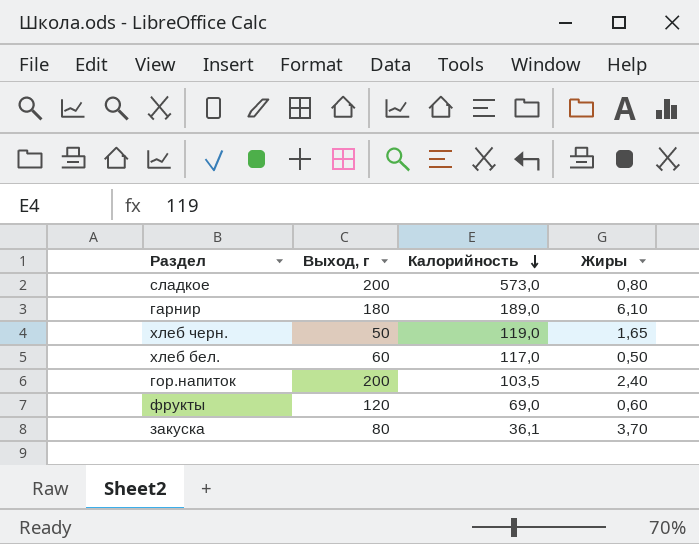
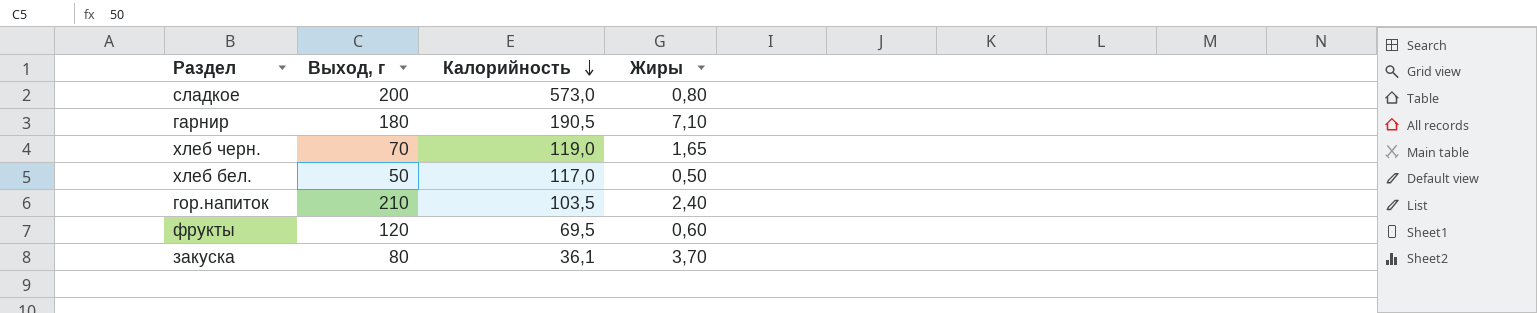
гарнир | Калорийность: 189,0 -> 190,5
гарнир | Жиры: 6,10 -> 7,10
хлеб черн. | Выход, г: 50 -> 70
хлеб бел. | Выход, г: 60 -> 50
гор.напиток | Выход, г: 200 -> 210
фрукты | Калорийность: 69,0 -> 69,5

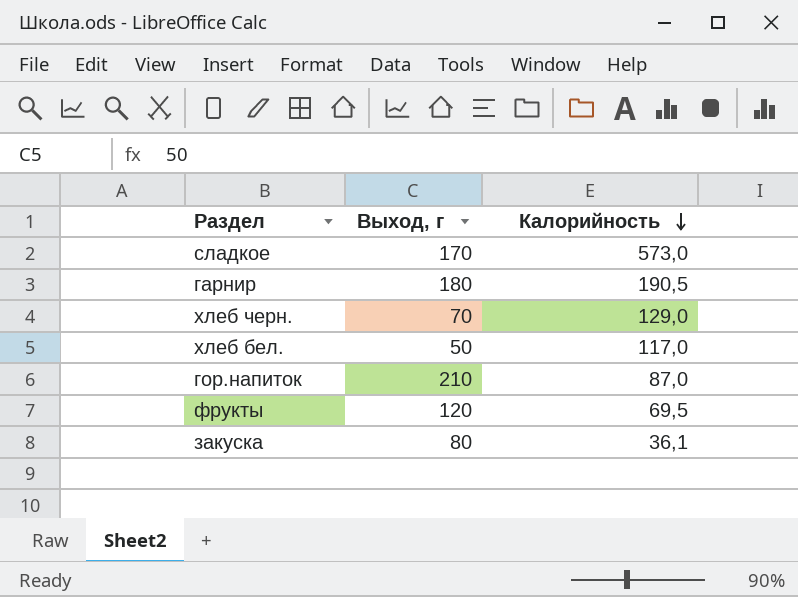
column Жиры | position: 4 -> none
сладкое | Выход, г: 200 -> 170
хлеб черн. | Калорийность: 119,0 -> 129,0
гор.напиток | Калорийность: 103,5 -> 87,0

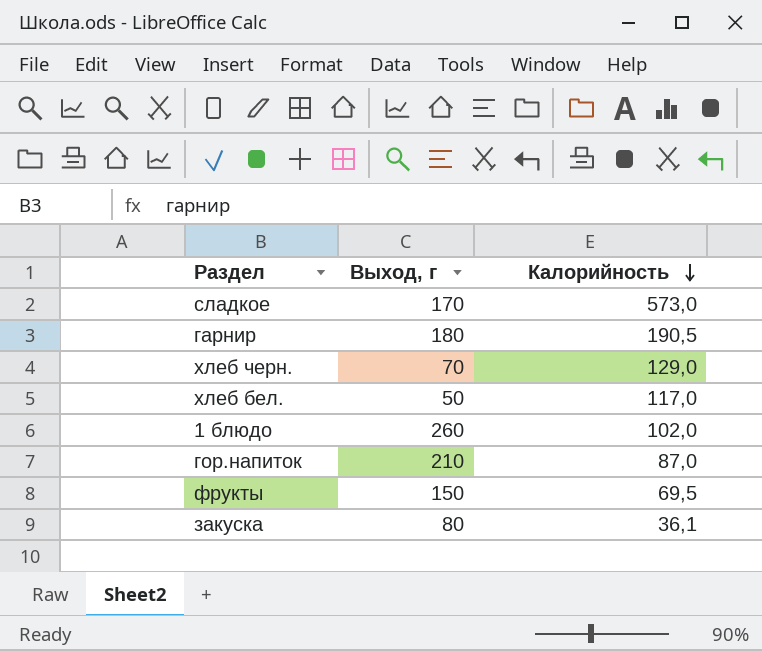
row 1 блюдо: none -> 260 | 102,0
фрукты | Выход, г: 120 -> 150

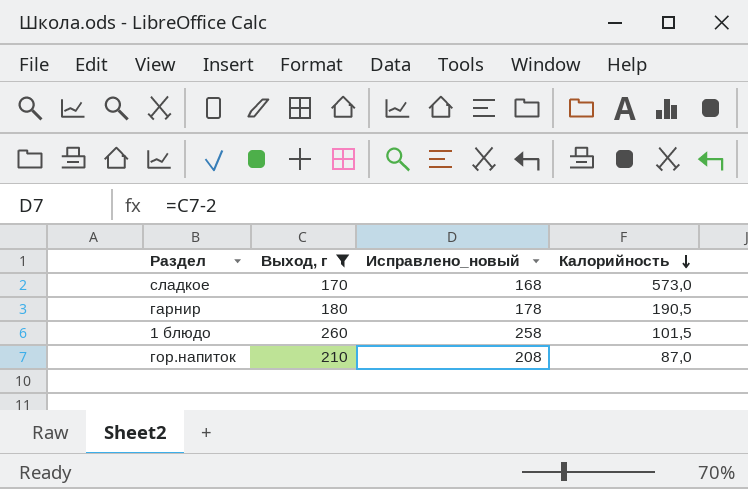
filter: none -> Выход, г >= 170
column Исправлено_новый | formula: none -> [Выход, г] - 2
1 блюдо | Калорийность: 102,0 -> 101,5

